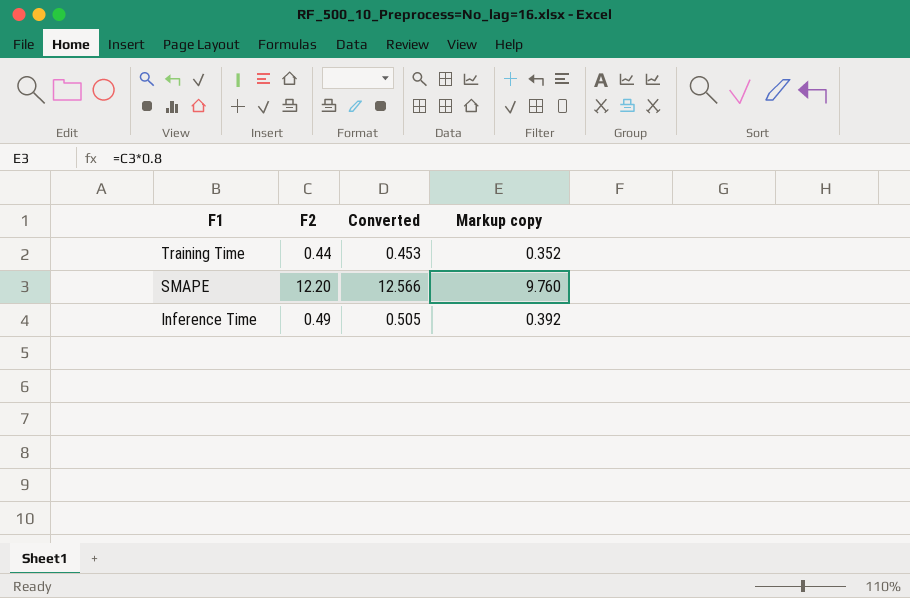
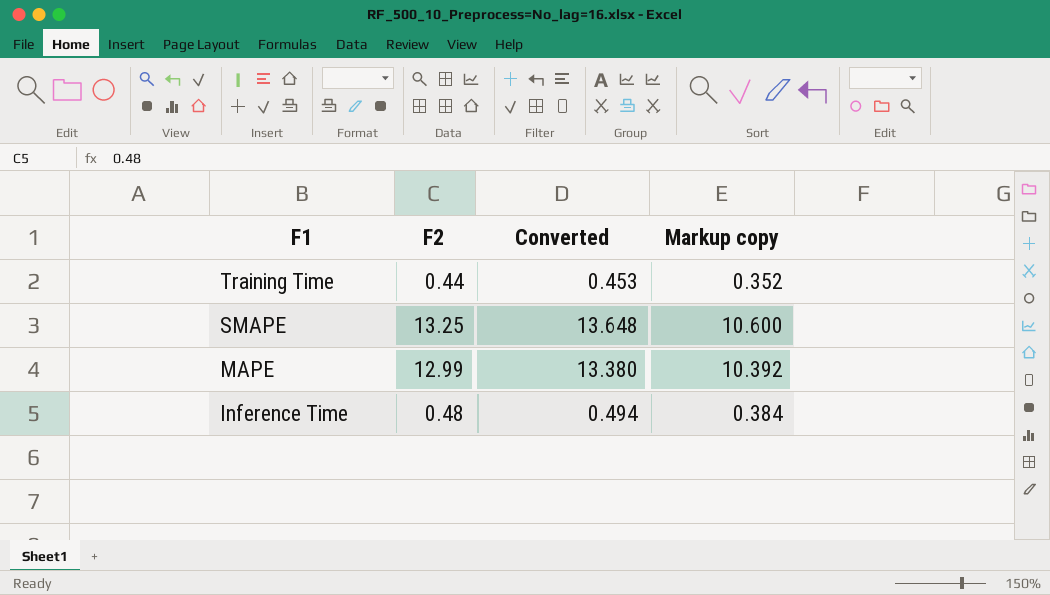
SMAPE | F2: 12.20 -> 13.25
SMAPE | Converted: 12.566 -> 13.648
SMAPE | Markup copy: 9.760 -> 10.600
row MAPE: none -> 12.99 | 13.380 | 10.392
Inference Time | F2: 0.49 -> 0.48
Inference Time | Converted: 0.505 -> 0.494
Inference Time | Markup copy: 0.392 -> 0.384

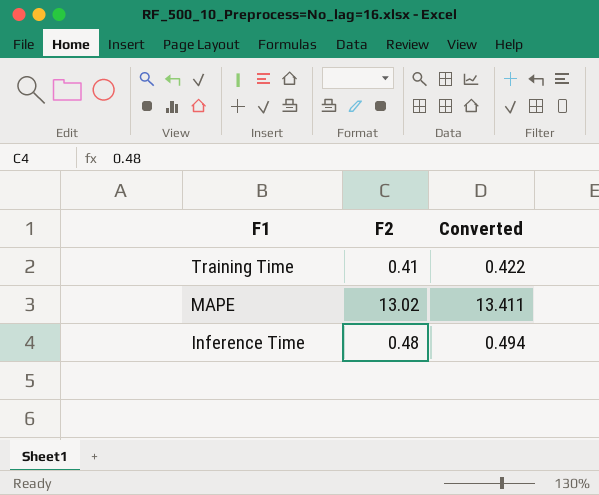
column Markup copy | formula: [F2] * 0.8 -> none
row SMAPE: 13.25 | 13.648 | 10.600 -> none
Training Time | F2: 0.44 -> 0.41
Training Time | Converted: 0.453 -> 0.422
MAPE | F2: 12.99 -> 13.02
MAPE | Converted: 13.380 -> 13.411

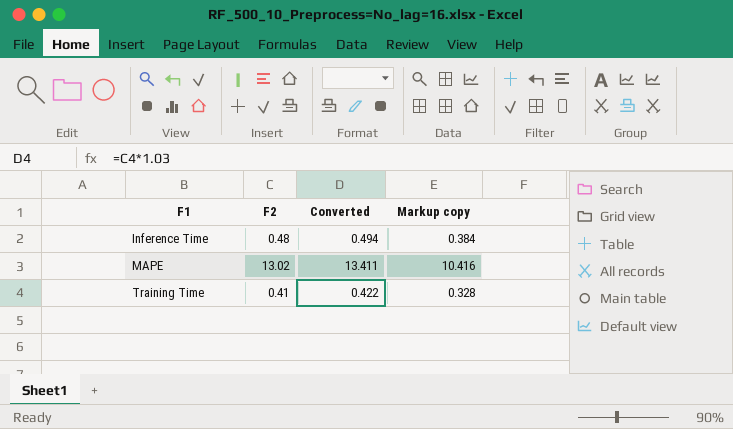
row order: F1 descending -> F1 ascending
column Markup copy | formula: none -> [F2] * 0.8

